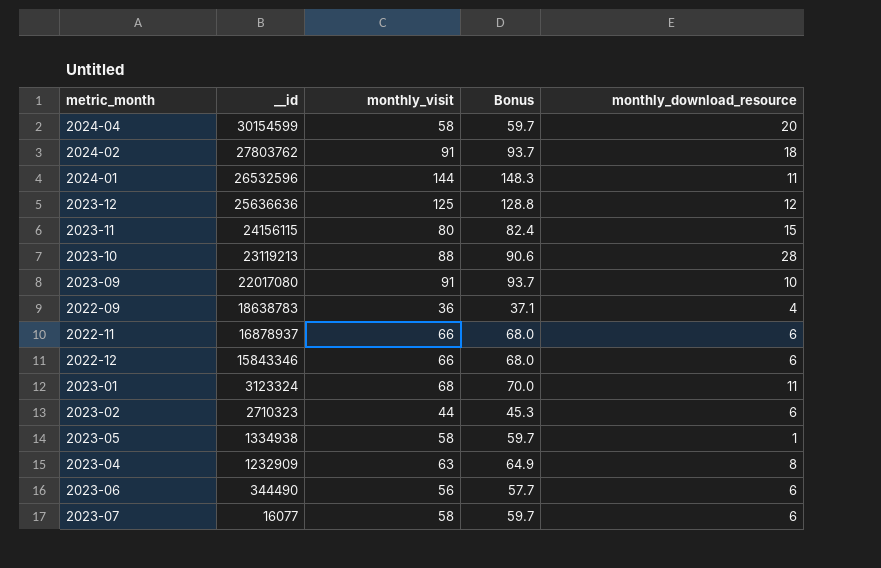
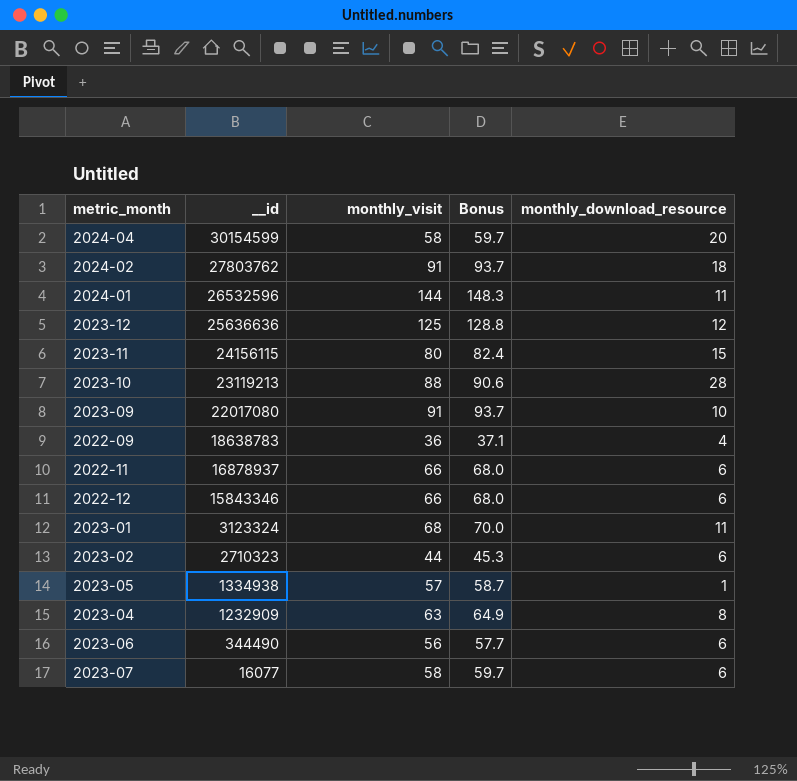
2023-05 | monthly_visit: 58 -> 57
2023-05 | Bonus: 59.7 -> 58.7

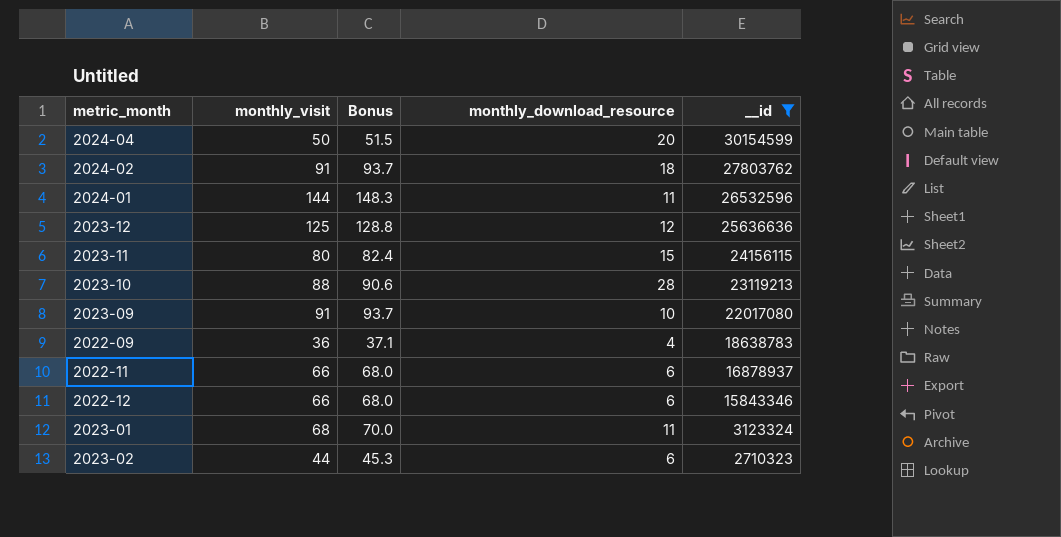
filter: none -> __id >= 2710323
column __id | position: 2 -> 5
2024-04 | monthly_visit: 58 -> 50
2024-04 | Bonus: 59.7 -> 51.5

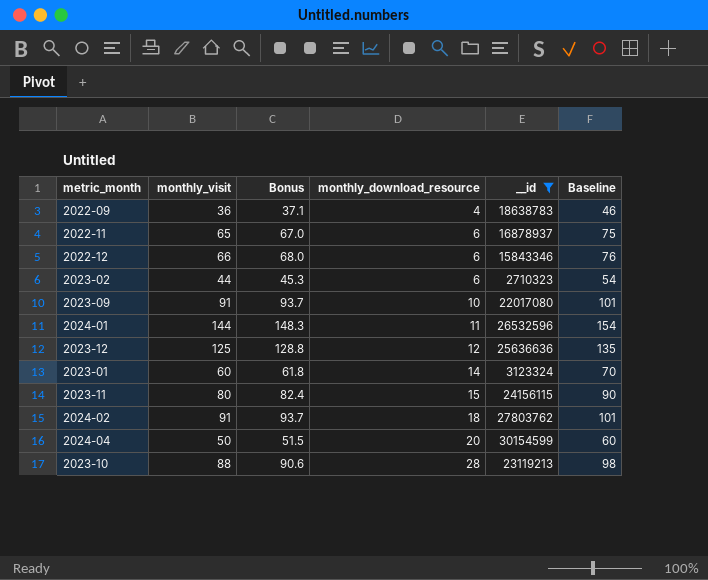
row order: __id descending -> monthly_download_resource ascending
column Baseline | formula: none -> [monthly_visit] + 10
2022-11 | monthly_visit: 66 -> 65
2022-11 | Bonus: 68.0 -> 67.0
2023-01 | monthly_visit: 68 -> 60
2023-01 | Bonus: 70.0 -> 61.8
2023-01 | monthly_download_resource: 11 -> 14

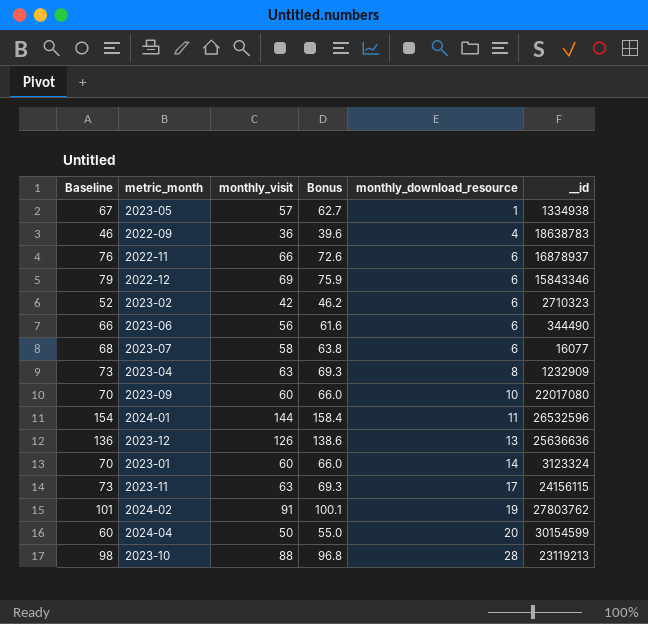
filter: __id >= 2710323 -> none
column Baseline | position: 6 -> 1
column Bonus | formula: [monthly_visit] * 1.03 -> [monthly_visit] * 1.1
2022-11 | Baseline: 75 -> 76
2022-11 | monthly_visit: 65 -> 66
2022-12 | Baseline: 76 -> 79
2022-12 | monthly_visit: 66 -> 69
2023-02 | Baseline: 54 -> 52
2023-02 | monthly_visit: 44 -> 42
2023-09 | Baseline: 101 -> 70
2023-09 | monthly_visit: 91 -> 60
2023-12 | Baseline: 135 -> 136
2023-12 | monthly_visit: 125 -> 126
2023-12 | monthly_download_resource: 12 -> 13
2023-11 | Baseline: 90 -> 73
2023-11 | monthly_visit: 80 -> 63
2023-11 | monthly_download_resource: 15 -> 17
2024-02 | monthly_download_resource: 18 -> 19

